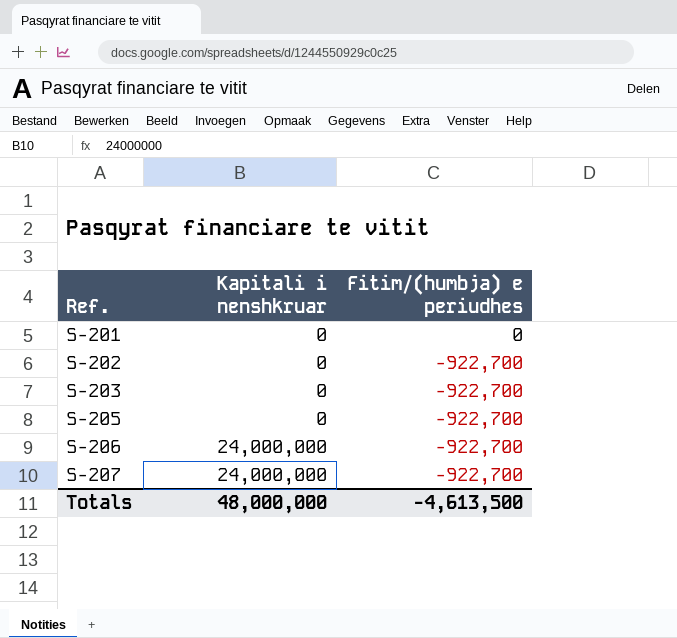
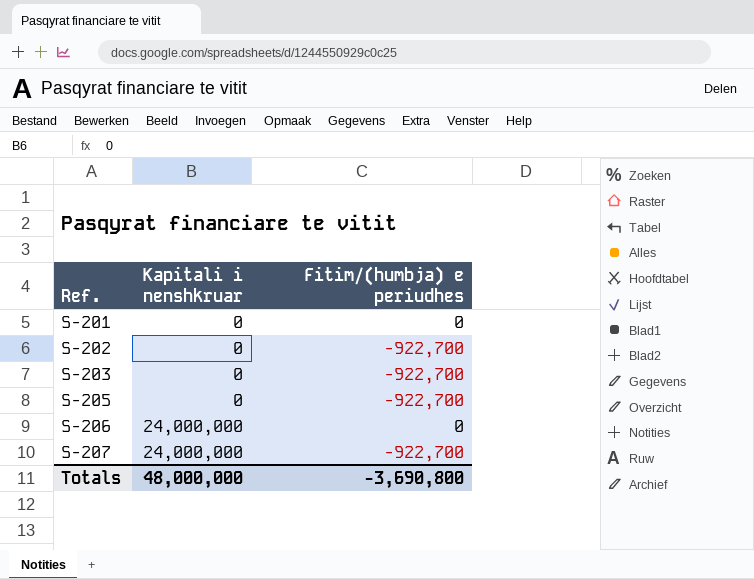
S-206 | Fitim/(humbja) e periudhes: -922,700 -> 0
Totals | Fitim/(humbja) e periudhes: -4,613,500 -> -3,690,800

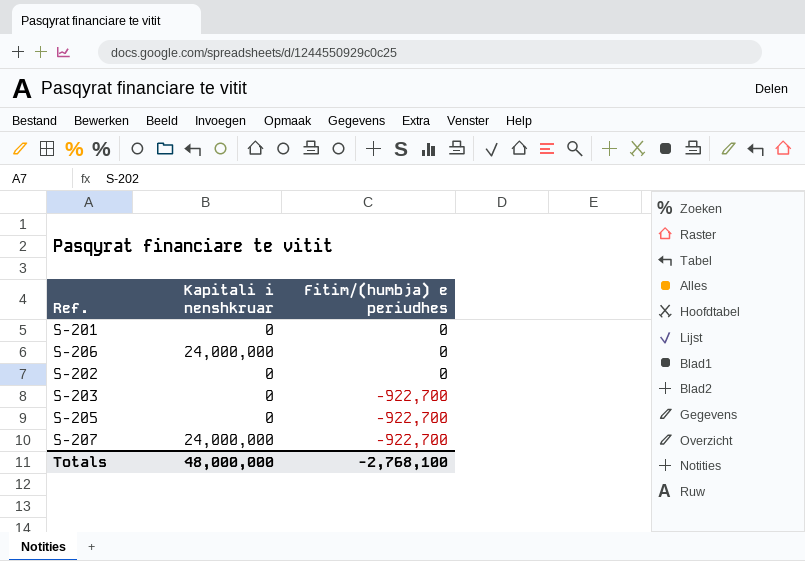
row order: Ref. ascending -> Fitim/(humbja) e periudhes descending
S-202 | Fitim/(humbja) e periudhes: -922,700 -> 0
Totals | Fitim/(humbja) e periudhes: -3,690,800 -> -2,768,100

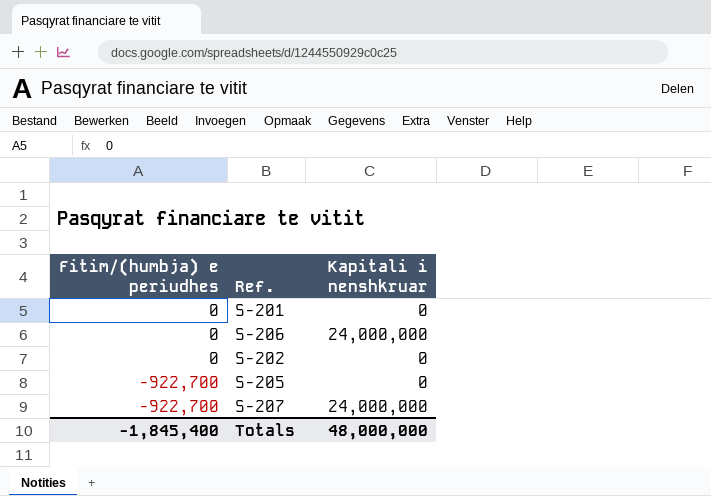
column Fitim/(humbja) e periudhes | position: 3 -> 1
row S-203: 0 | -922,700 -> none
Totals | Fitim/(humbja) e periudhes: -2,768,100 -> -1,845,400

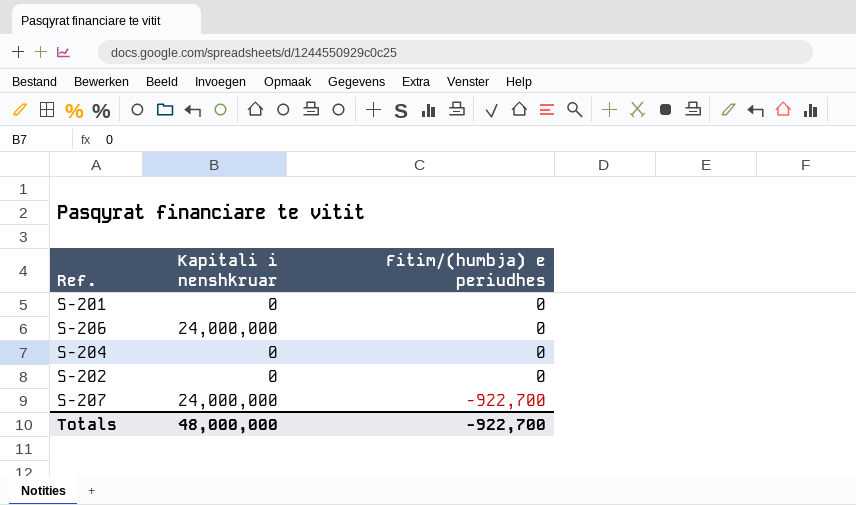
column Fitim/(humbja) e periudhes | position: 1 -> 3
row S-205: -922,700 | 0 -> none
row S-204: none -> 0 | 0
Totals | Fitim/(humbja) e periudhes: -1,845,400 -> -922,700

